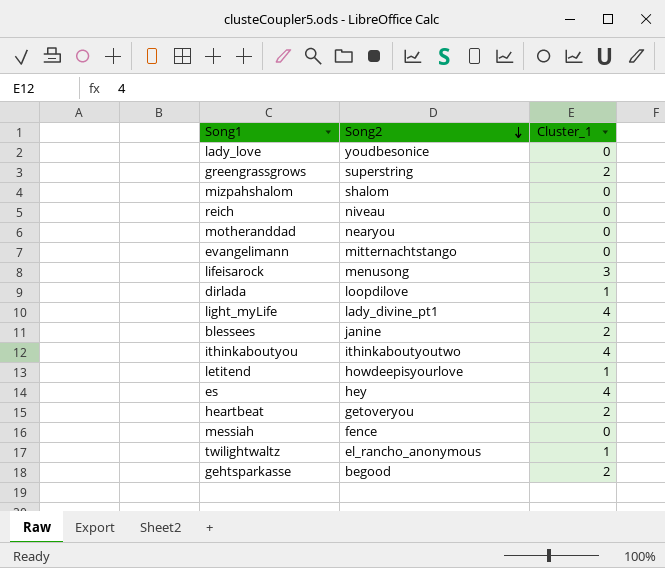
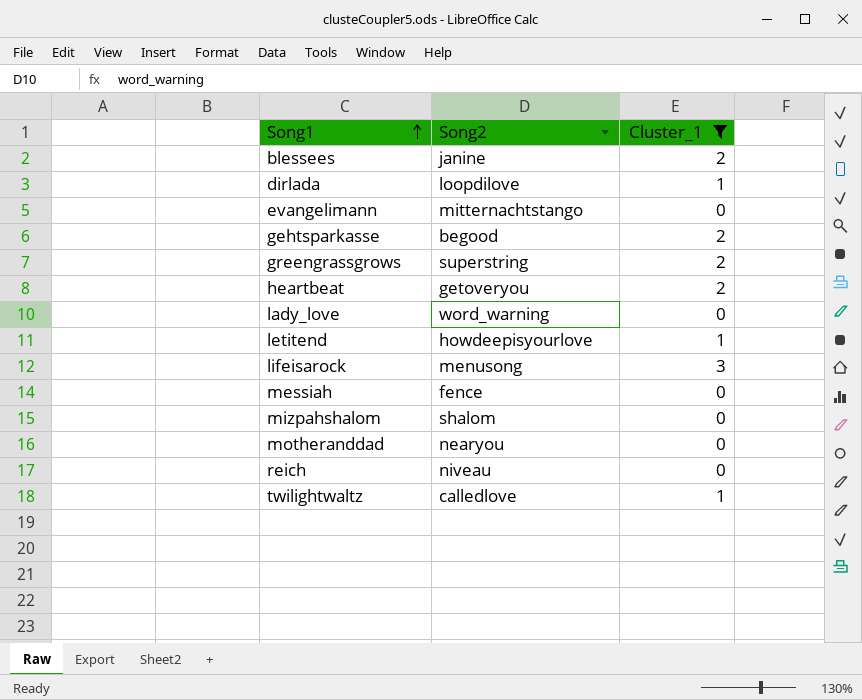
filter: none -> Cluster_1 != 4
row order: Song2 descending -> Song1 ascending
lady_love | Song2: youdbesonice -> word_warning
twilightwaltz | Song2: el_rancho_anonymous -> calledlove

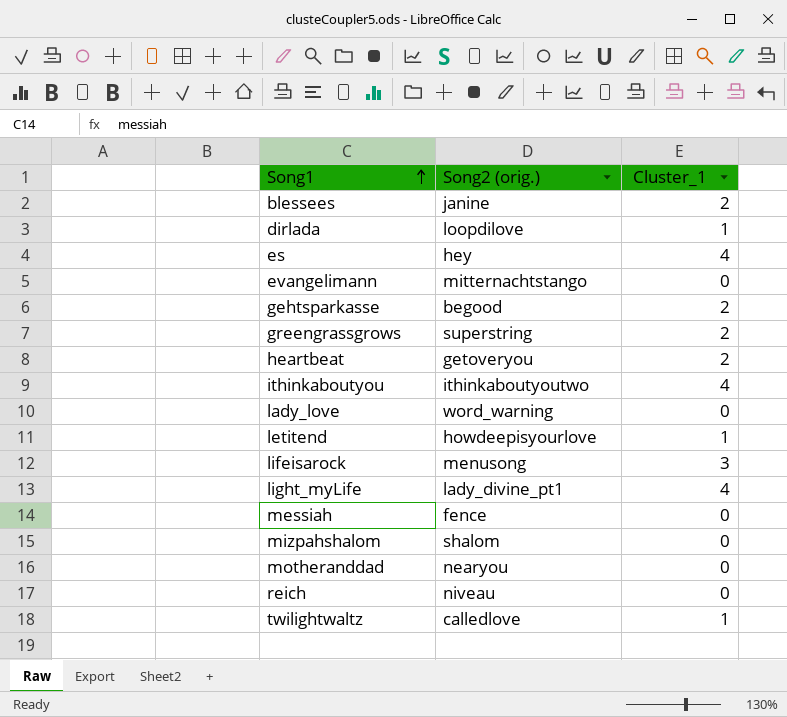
filter: Cluster_1 != 4 -> none
column name: Song2 -> Song2 (orig.)

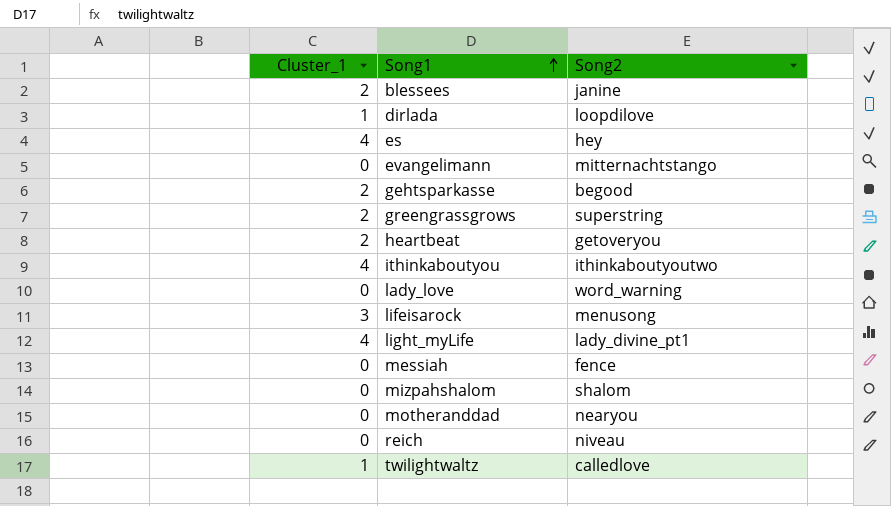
column Cluster_1 | position: 3 -> 1
column name: Song2 (orig.) -> Song2
row letitend: howdeepisyourlove | 1 -> none

